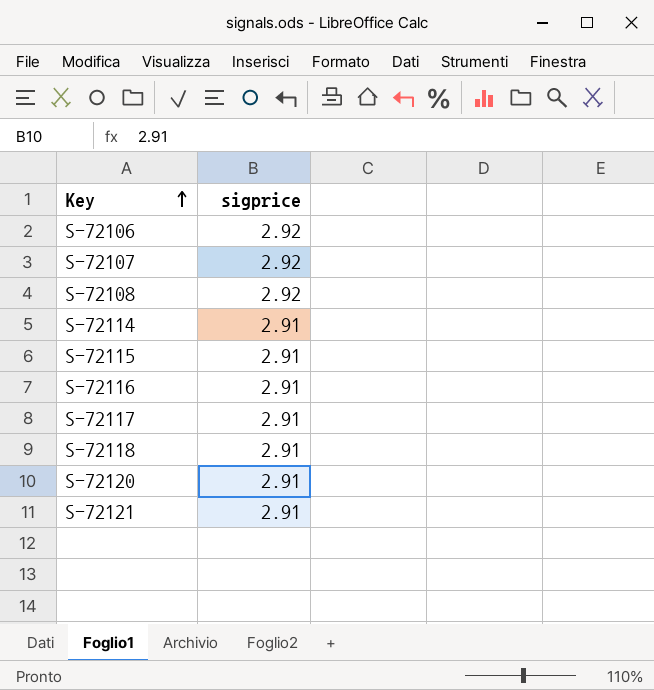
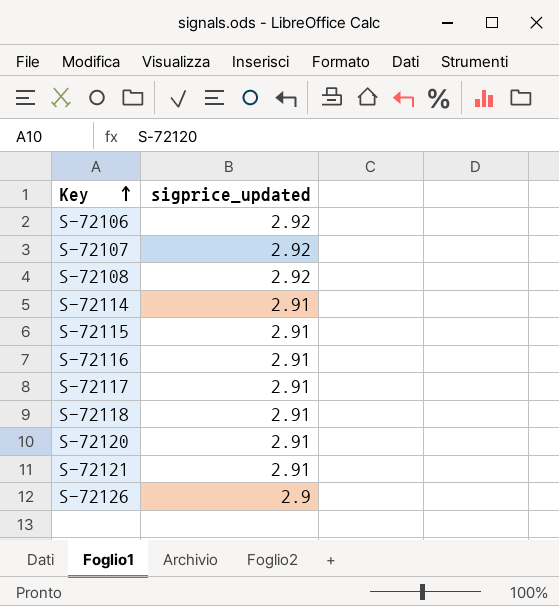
column name: sigprice -> sigprice_updated
row S-72126: none -> 2.9

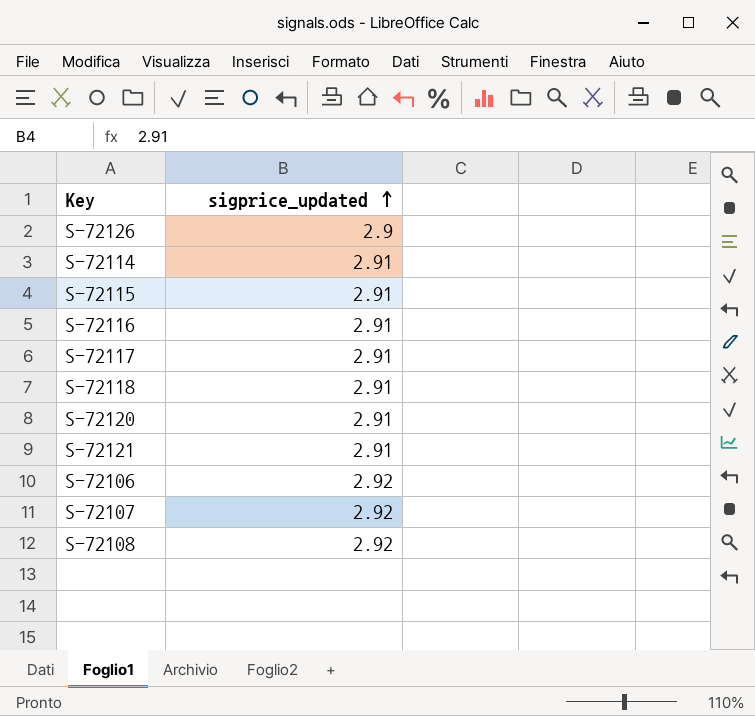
row order: Key ascending -> sigprice_updated ascending

